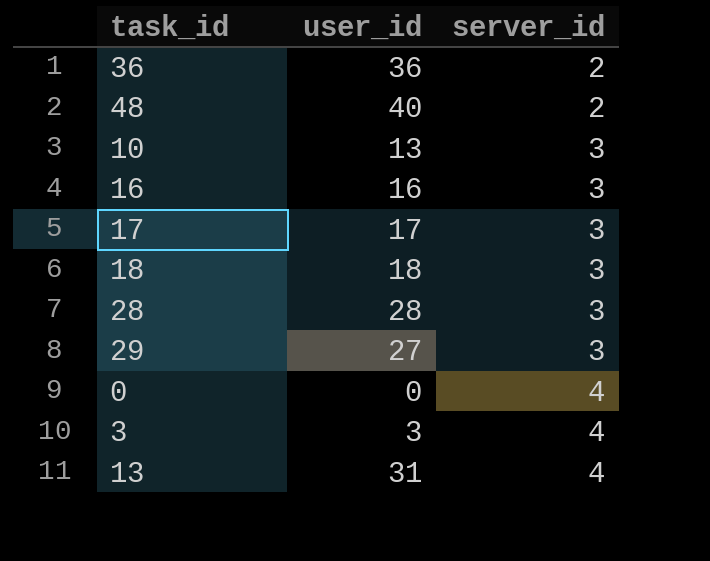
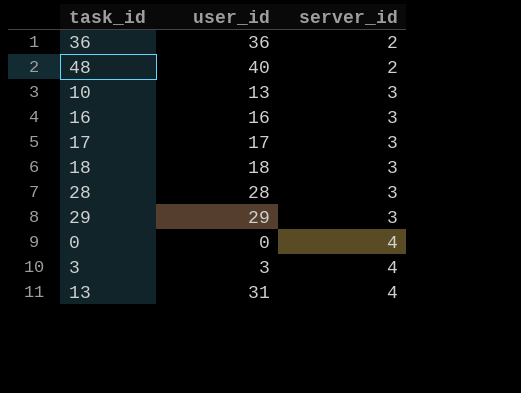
29 | user_id: 27 -> 29

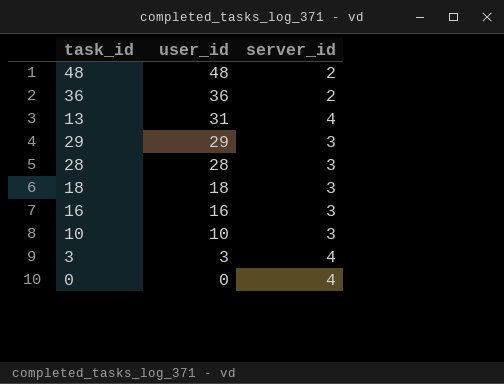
row order: server_id ascending -> user_id descending
row 17: 17 | 3 -> none
48 | user_id: 40 -> 48
10 | user_id: 13 -> 10

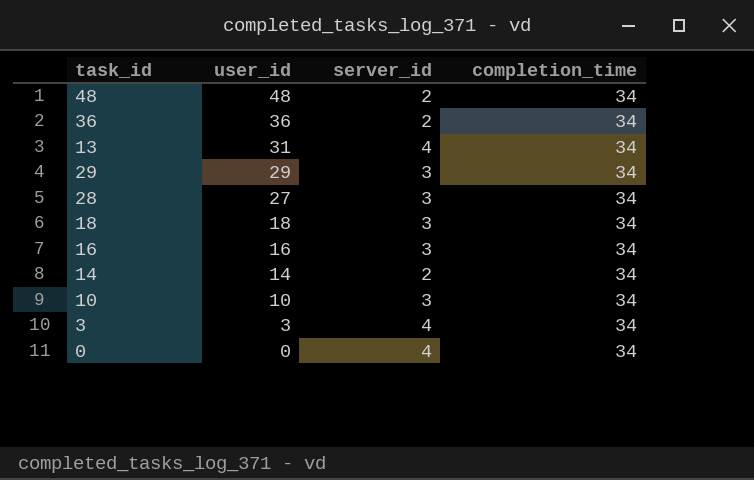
column completion_time | position: none -> 4
28 | user_id: 28 -> 27
row 14: none -> 14 | 2 | 34

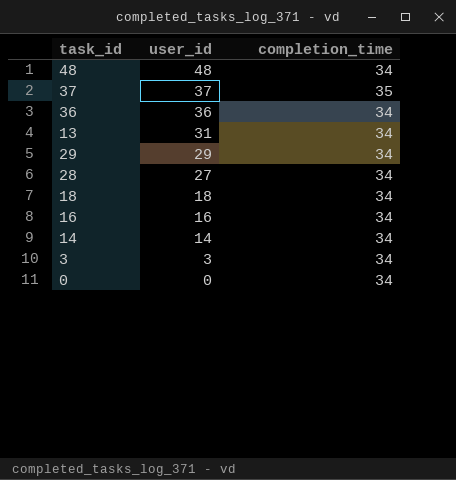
column server_id | position: 3 -> none
row 10: 10 | 3 | 34 -> none
row 37: none -> 37 | 35

